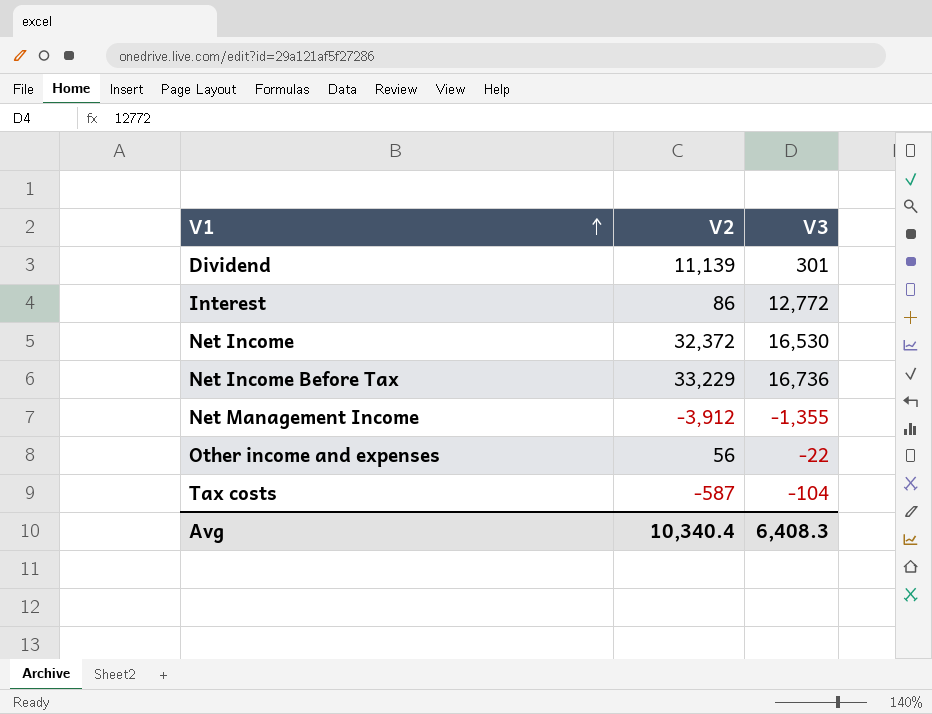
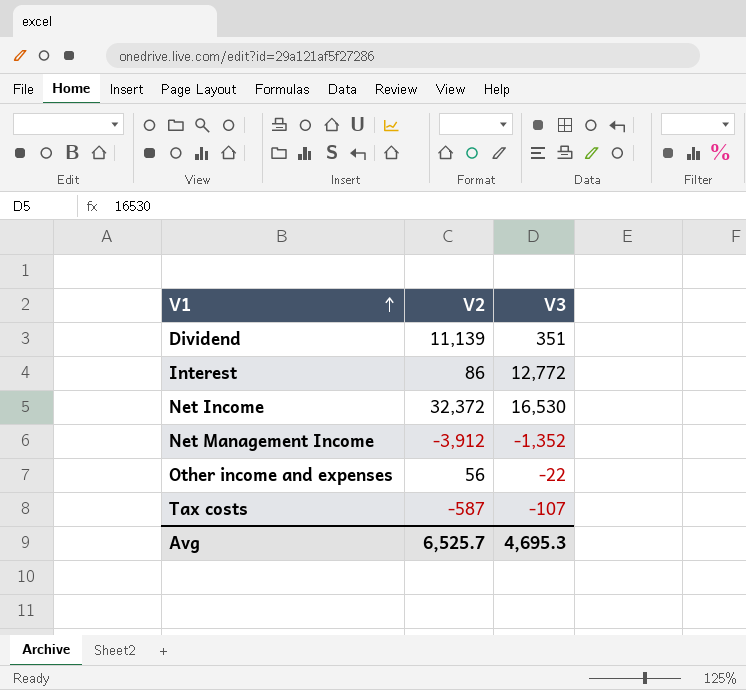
row Net Income Before Tax: 33,229 | 16,736 -> none
Dividend | V3: 301 -> 351
Net Management Income | V3: -1,355 -> -1,352
Tax costs | V3: -104 -> -107
Avg | V2: 10,340.4 -> 6,525.7
Avg | V3: 6,408.3 -> 4,695.3

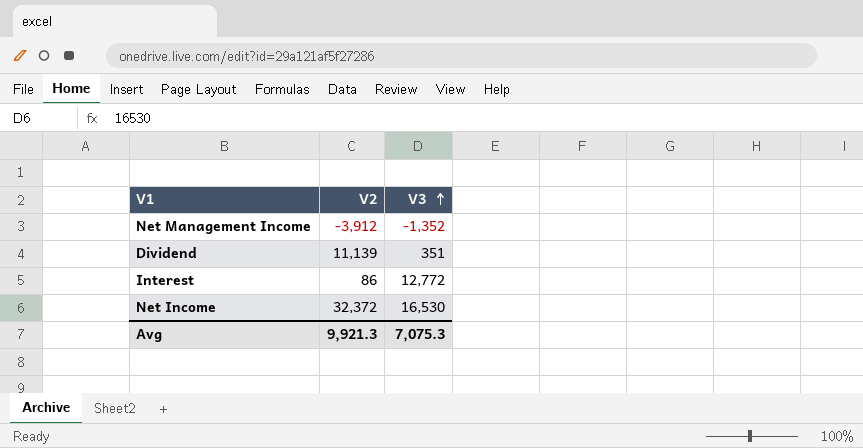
row order: V1 ascending -> V3 ascending
row Other income and expenses: 56 | -22 -> none
row Tax costs: -587 | -107 -> none
Avg | V2: 6,525.7 -> 9,921.3
Avg | V3: 4,695.3 -> 7,075.3

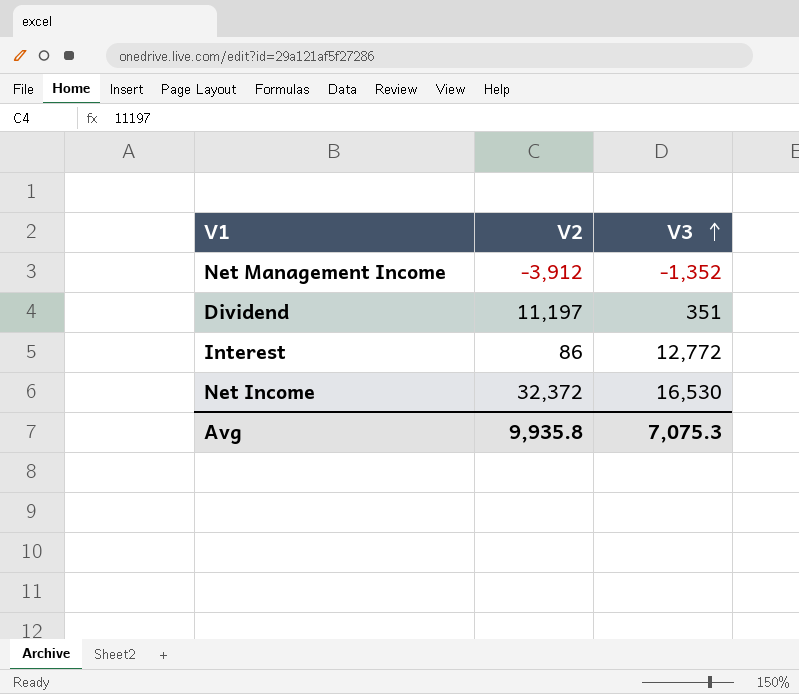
Dividend | V2: 11,139 -> 11,197
Avg | V2: 9,921.3 -> 9,935.8

